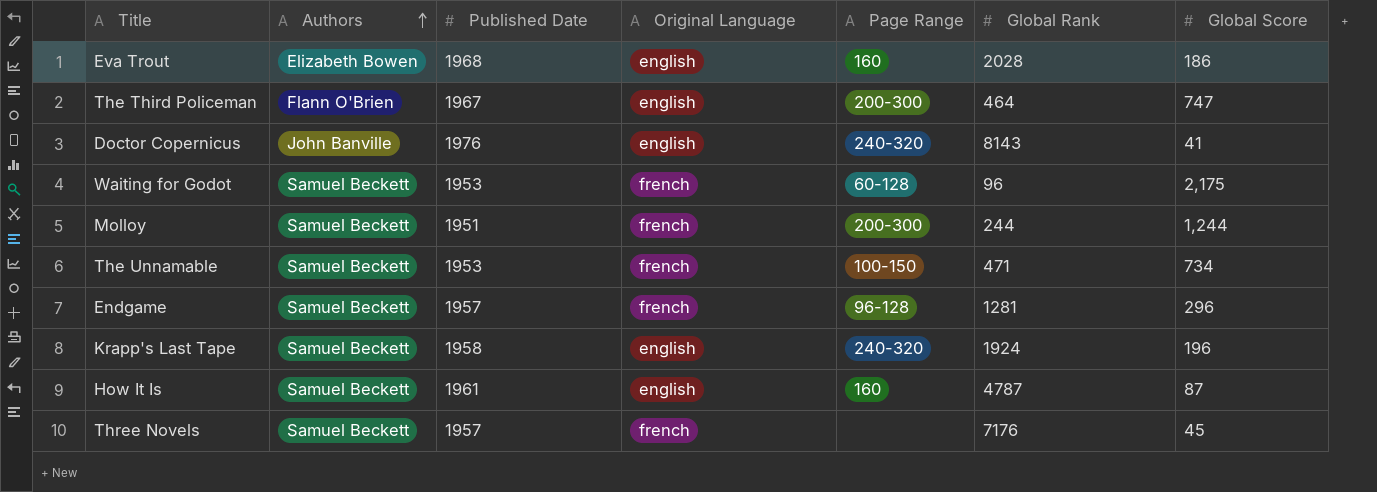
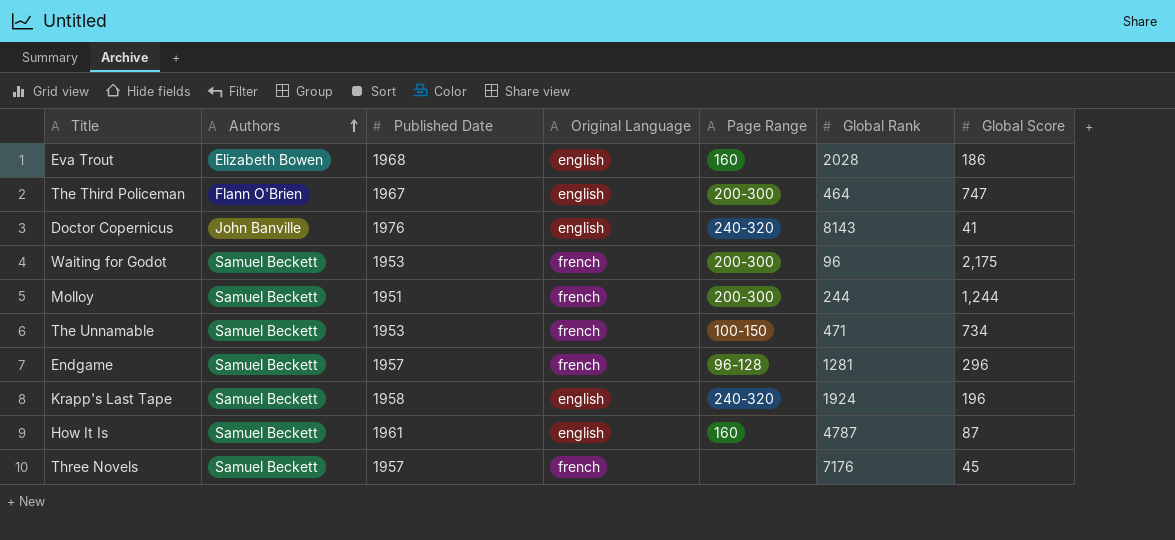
Waiting for Godot | Page Range: 60-128 -> 200-300

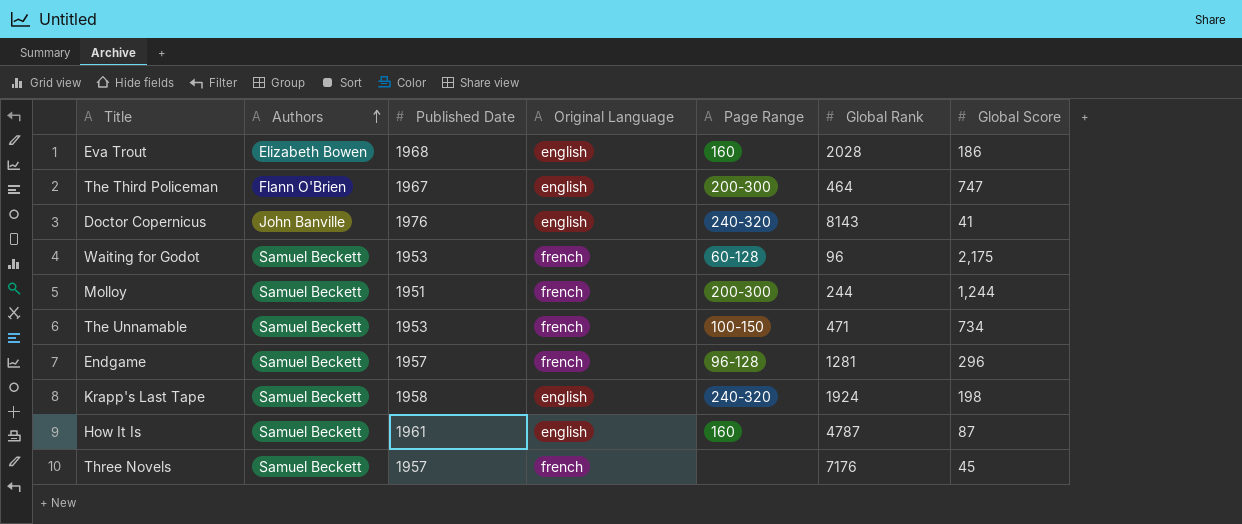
Waiting for Godot | Page Range: 200-300 -> 60-128
Krapp's Last Tape | Global Score: 196 -> 198

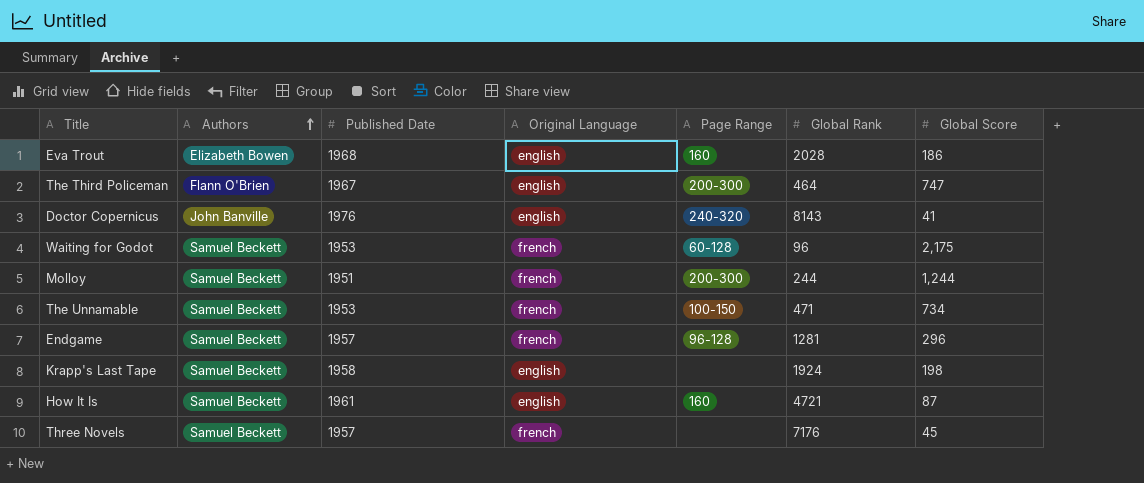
Krapp's Last Tape | Page Range: 240-320 -> none
How It Is | Global Rank: 4787 -> 4721

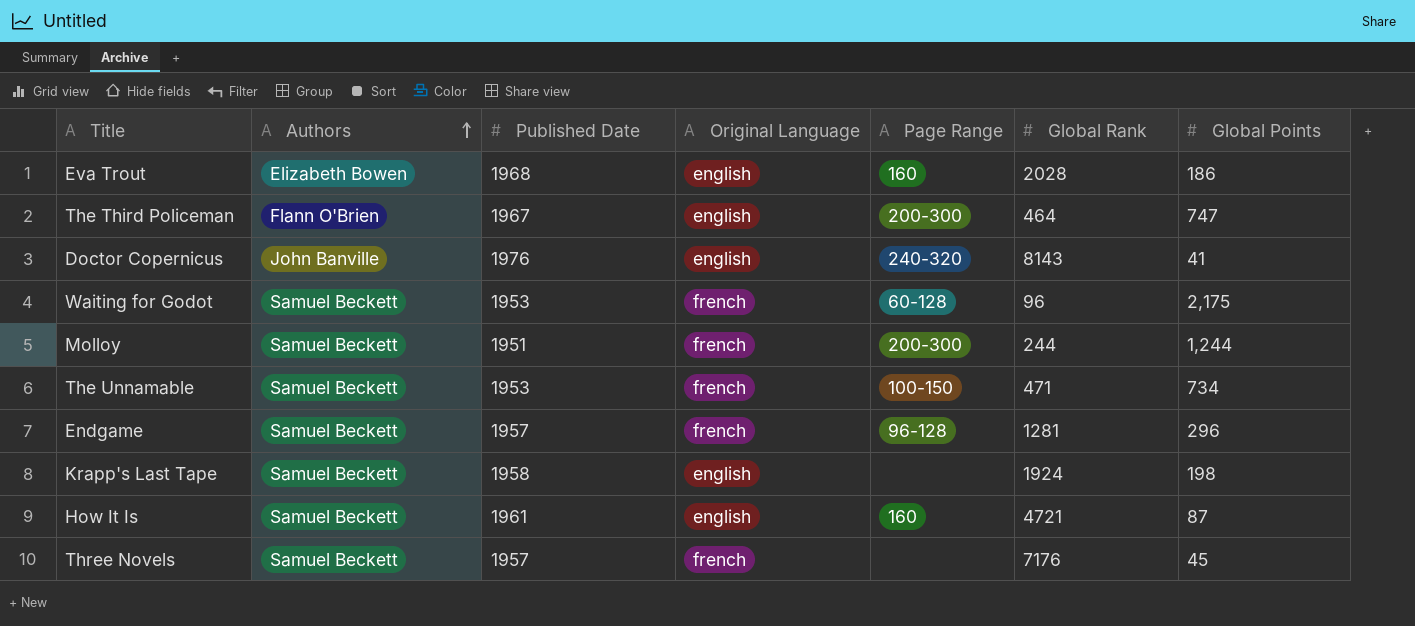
column name: Global Score -> Global Points

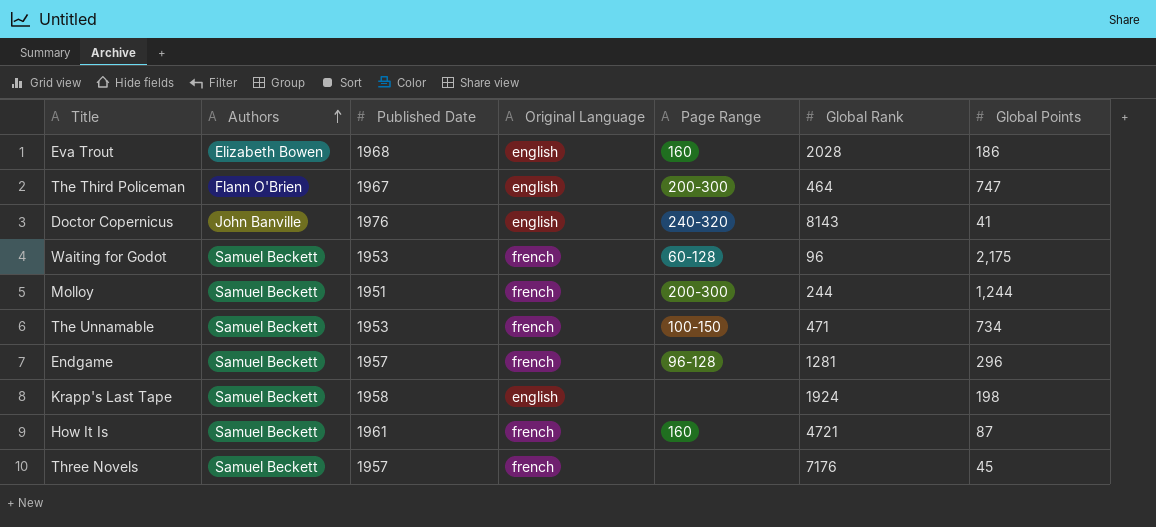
How It Is | Original Language: english -> french

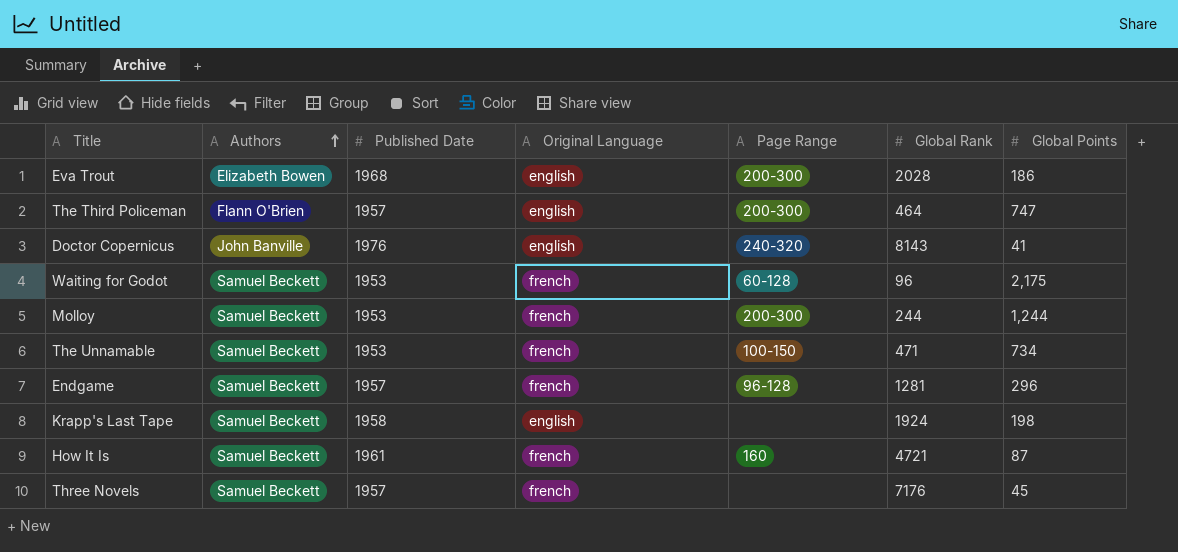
Eva Trout | Page Range: 160 -> 200-300
The Third Policeman | Published Date: 1967 -> 1957
Molloy | Published Date: 1951 -> 1953

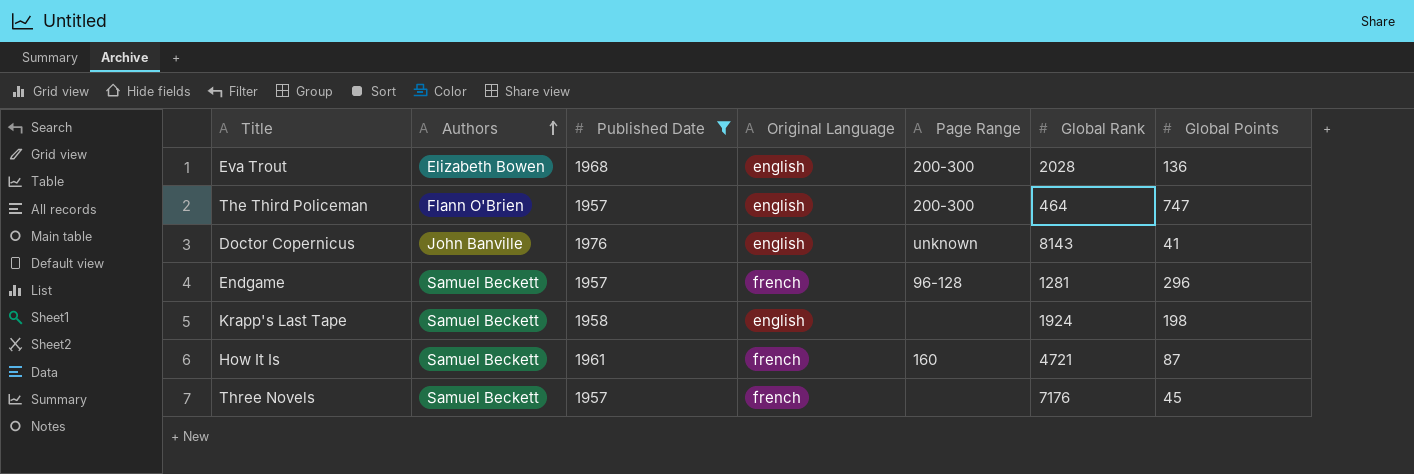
filter: none -> Published Date != 1953
Eva Trout | Global Points: 186 -> 136
Doctor Copernicus | Page Range: 240-320 -> unknown

